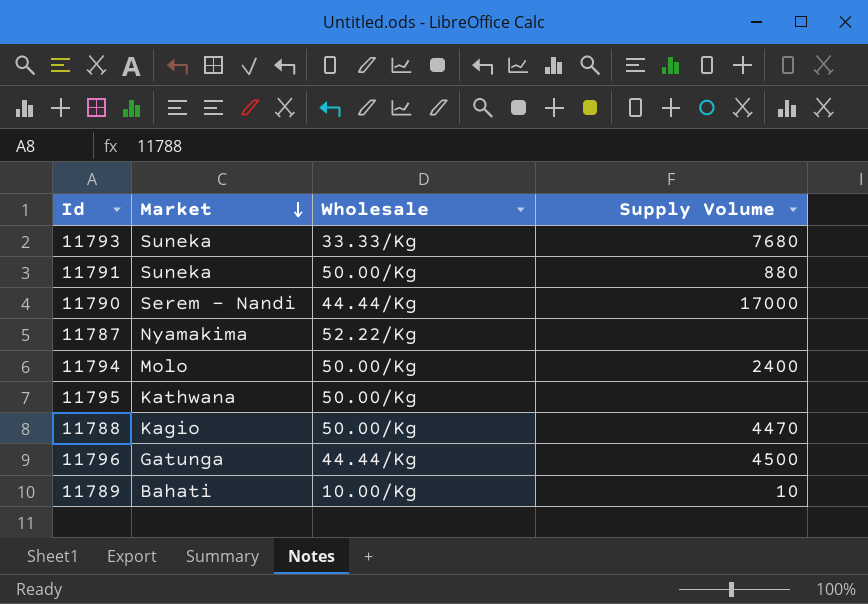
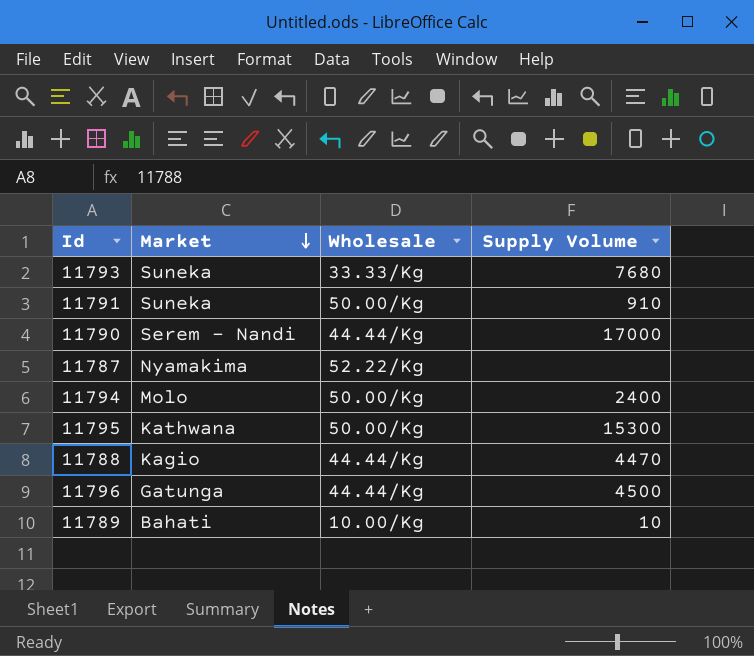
11791 | Supply Volume: 880 -> 910
11795 | Supply Volume: none -> 15300
11788 | Wholesale: 50.00/Kg -> 44.44/Kg

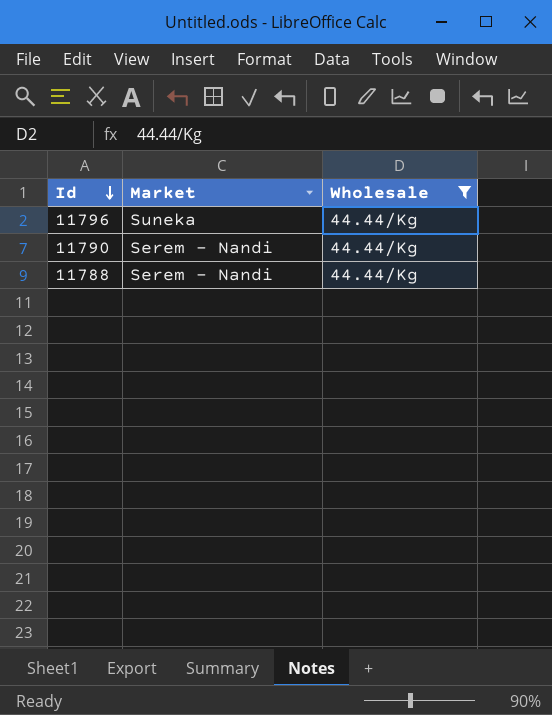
filter: none -> Wholesale = 44.44/Kg
row order: Market descending -> Id descending
column Supply Volume | position: 4 -> none
11796 | Market: Gatunga -> Suneka
11788 | Market: Kagio -> Serem - Nandi

